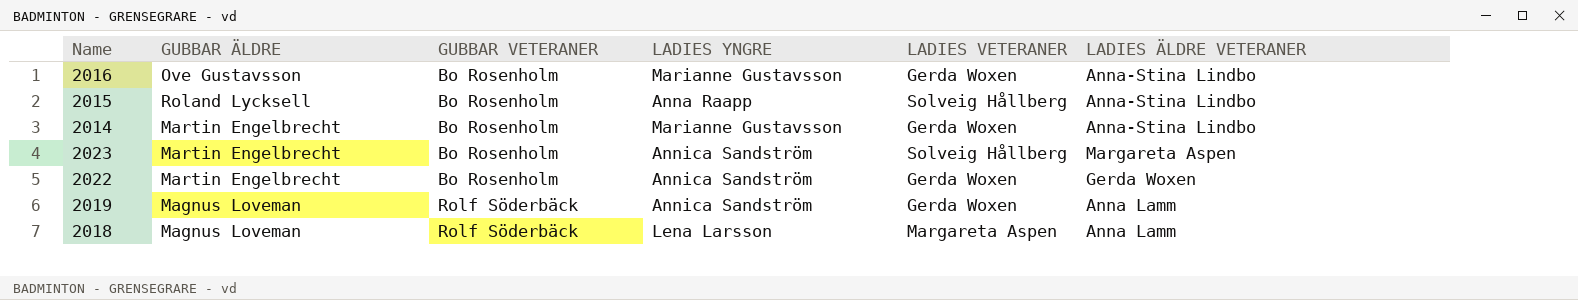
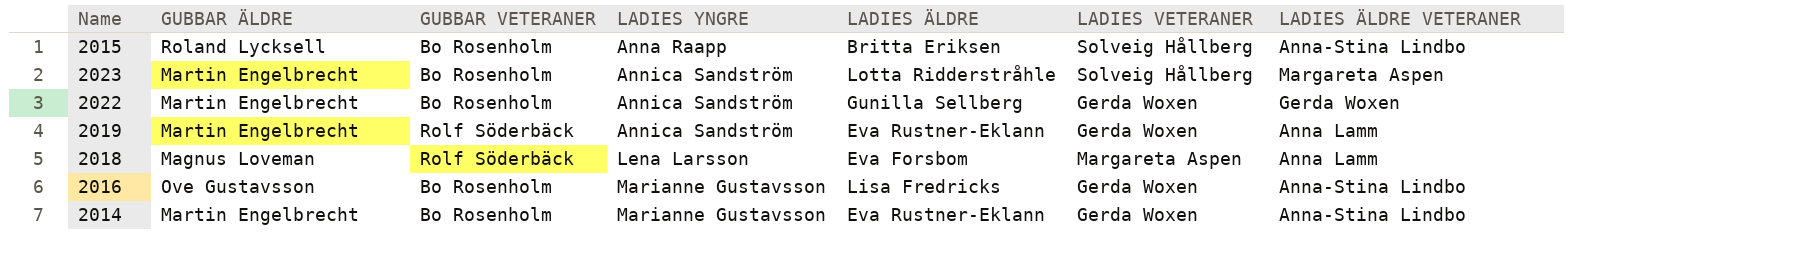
row order: GUBBAR VETERANER ascending -> LADIES YNGRE ascending
column LADIES ÄLDRE | position: none -> 5
2019 | GUBBAR ÄLDRE: Magnus Loveman -> Martin Engelbrecht

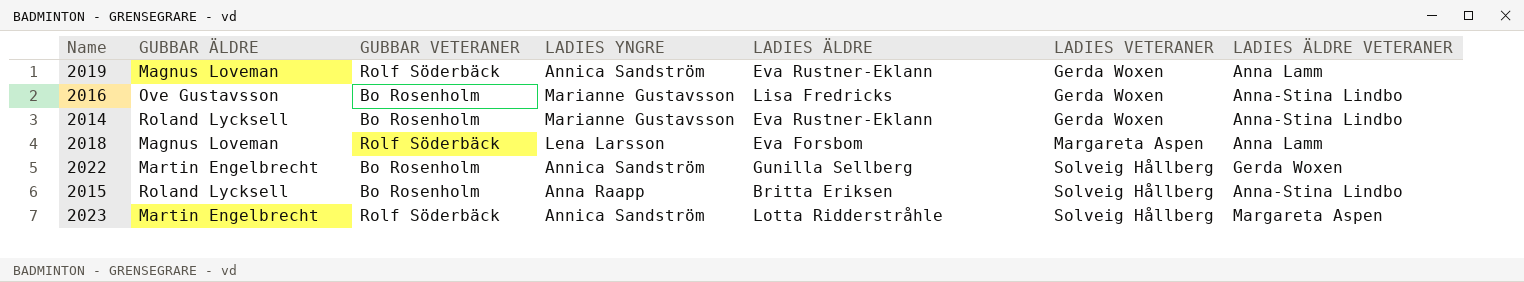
row order: LADIES YNGRE ascending -> LADIES VETERANER ascending
2019 | GUBBAR ÄLDRE: Martin Engelbrecht -> Magnus Loveman
2014 | GUBBAR ÄLDRE: Martin Engelbrecht -> Roland Lycksell
2022 | LADIES VETERANER: Gerda Woxen -> Solveig Hållberg
2023 | GUBBAR VETERANER: Bo Rosenholm -> Rolf Söderbäck

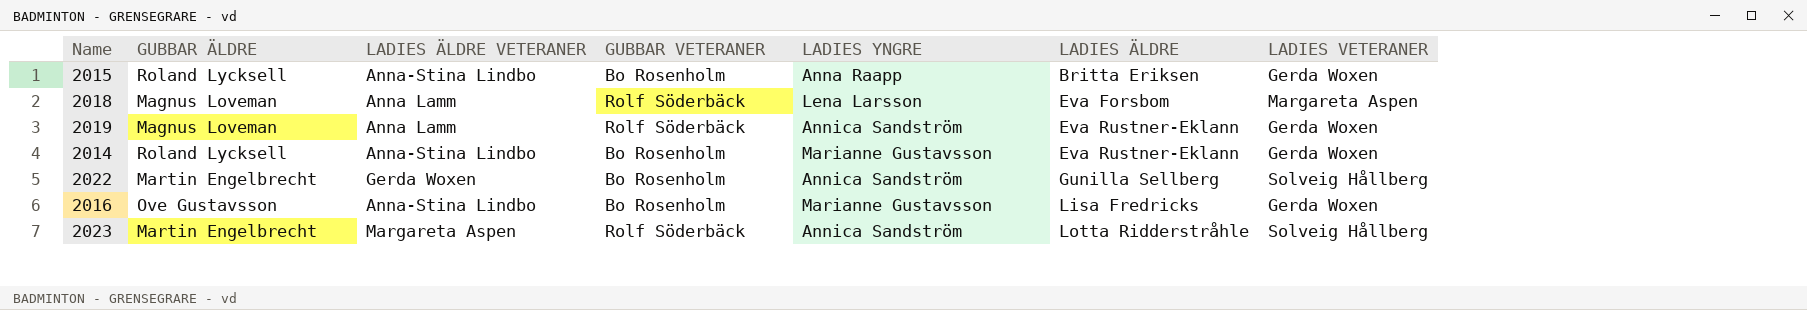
row order: LADIES VETERANER ascending -> LADIES ÄLDRE ascending
column LADIES ÄLDRE VETERANER | position: 7 -> 3
2015 | LADIES VETERANER: Solveig Hållberg -> Gerda Woxen

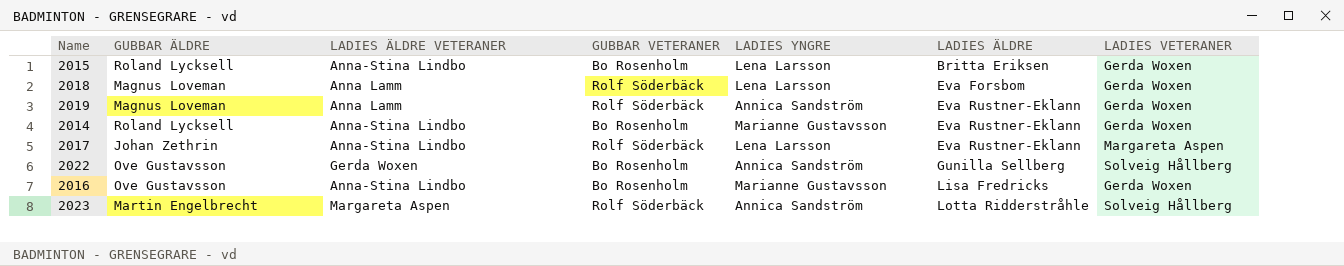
2015 | LADIES YNGRE: Anna Raapp -> Lena Larsson
2018 | LADIES VETERANER: Margareta Aspen -> Gerda Woxen
row 2017: none -> Johan Zethrin | Anna-Stina Lindbo | Rolf Söderbäck | Lena Larsson | Eva Rustner-Eklann | Margareta Aspen
2022 | GUBBAR ÄLDRE: Martin Engelbrecht -> Ove Gustavsson

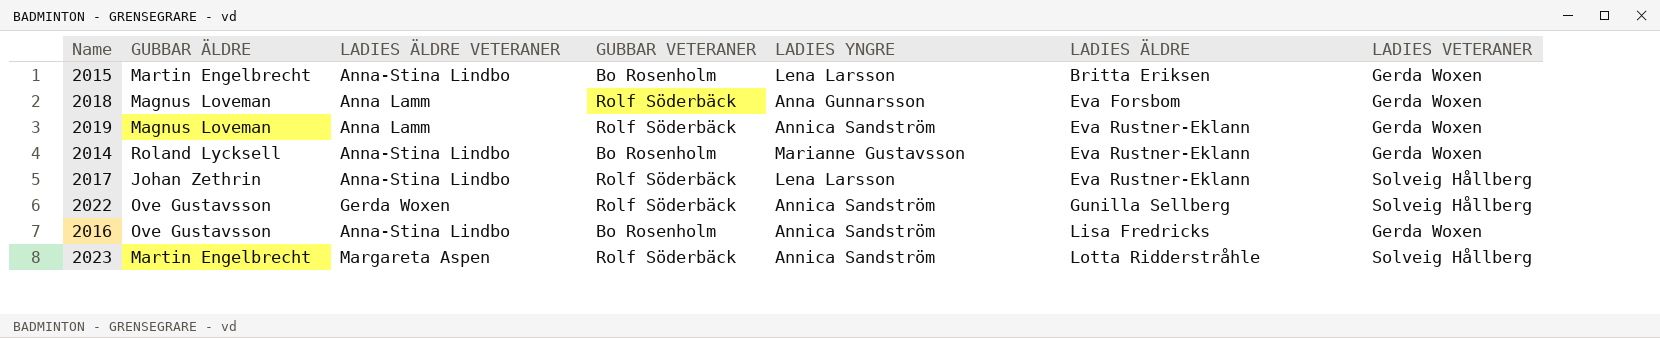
2015 | GUBBAR ÄLDRE: Roland Lycksell -> Martin Engelbrecht
2018 | LADIES YNGRE: Lena Larsson -> Anna Gunnarsson
2017 | LADIES VETERANER: Margareta Aspen -> Solveig Hållberg
2022 | GUBBAR VETERANER: Bo Rosenholm -> Rolf Söderbäck
2016 | LADIES YNGRE: Marianne Gustavsson -> Annica Sandström

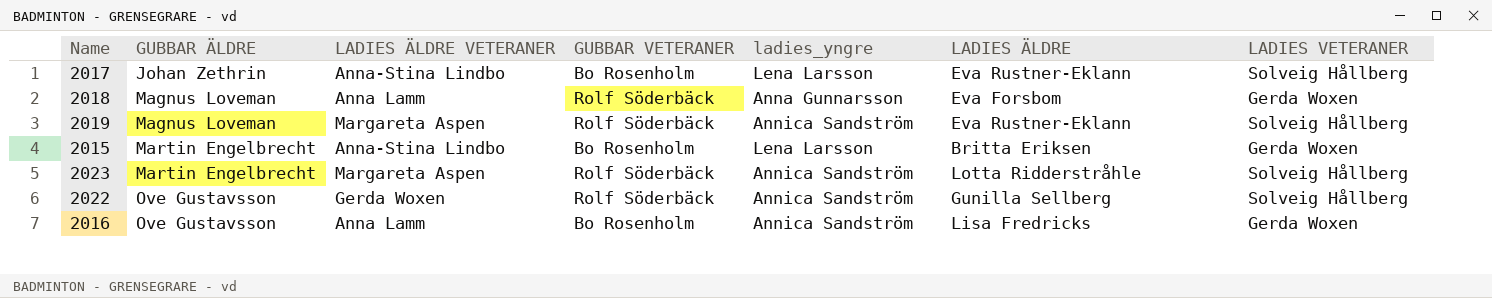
row order: LADIES ÄLDRE ascending -> GUBBAR ÄLDRE ascending
column name: LADIES YNGRE -> ladies_yngre
row 2014: Roland Lycksell | Anna-Stina Lindbo | Bo Rosenholm | Marianne Gustavsson | Eva Rustner-Eklann | Gerda Woxen -> none
2017 | GUBBAR VETERANER: Rolf Söderbäck -> Bo Rosenholm
2019 | LADIES ÄLDRE VETERANER: Anna Lamm -> Margareta Aspen
2019 | LADIES VETERANER: Gerda Woxen -> Solveig Hållberg
2016 | LADIES ÄLDRE VETERANER: Anna-Stina Lindbo -> Anna Lamm

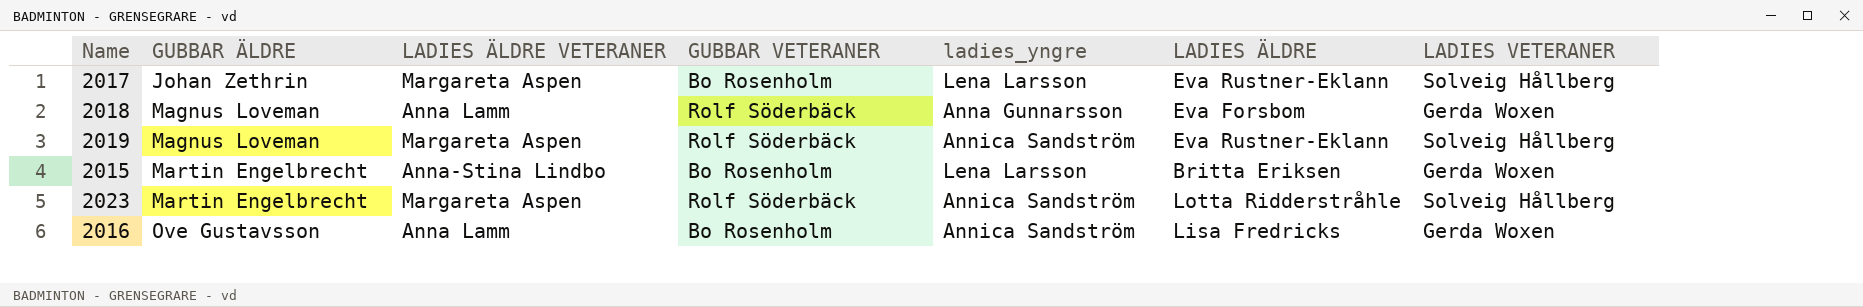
row 2022: Ove Gustavsson | Gerda Woxen | Rolf Söderbäck | Annica Sandström | Gunilla Sellberg | Solveig Hållberg -> none
2017 | LADIES ÄLDRE VETERANER: Anna-Stina Lindbo -> Margareta Aspen

